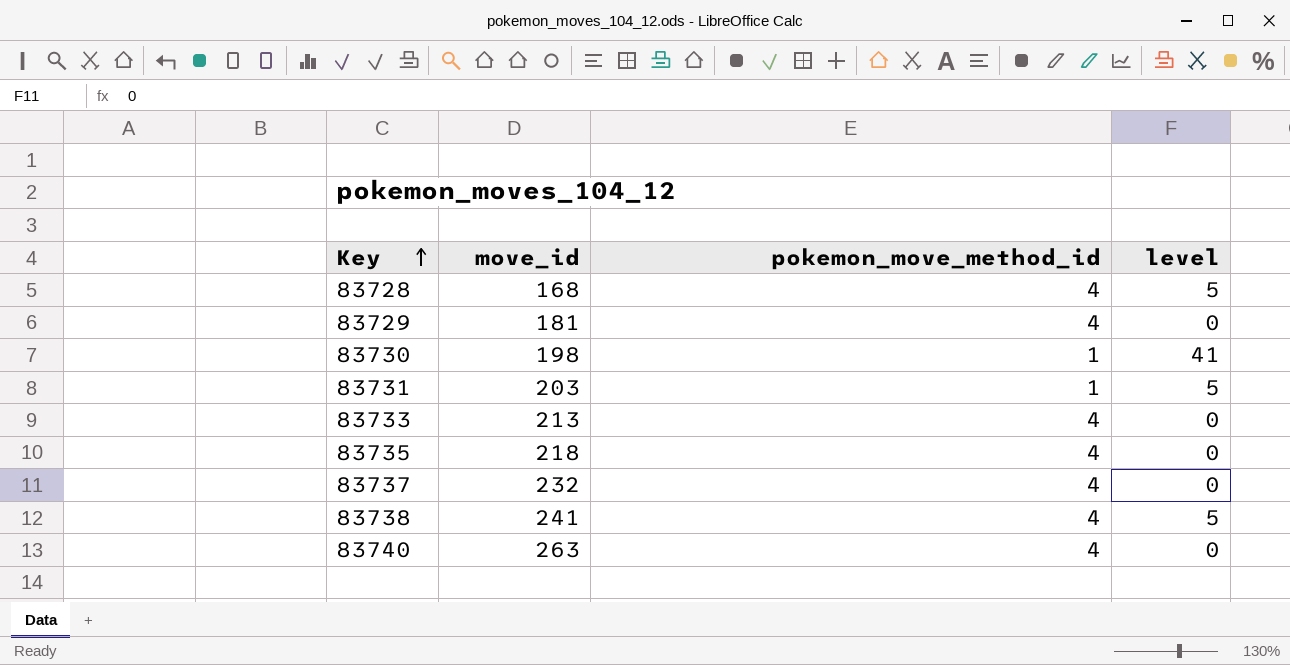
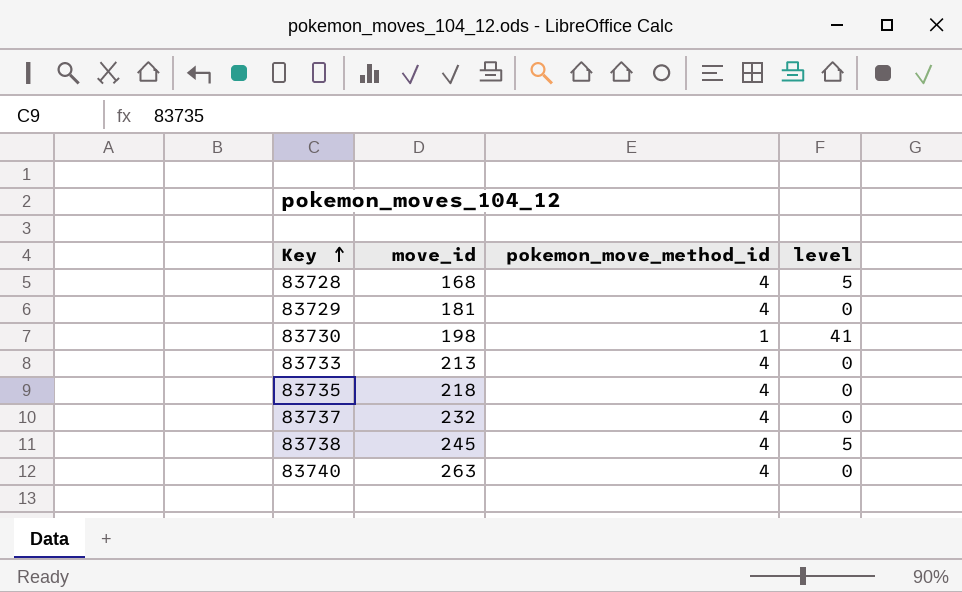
row 83731: 203 | 1 | 5 -> none
83738 | move_id: 241 -> 245

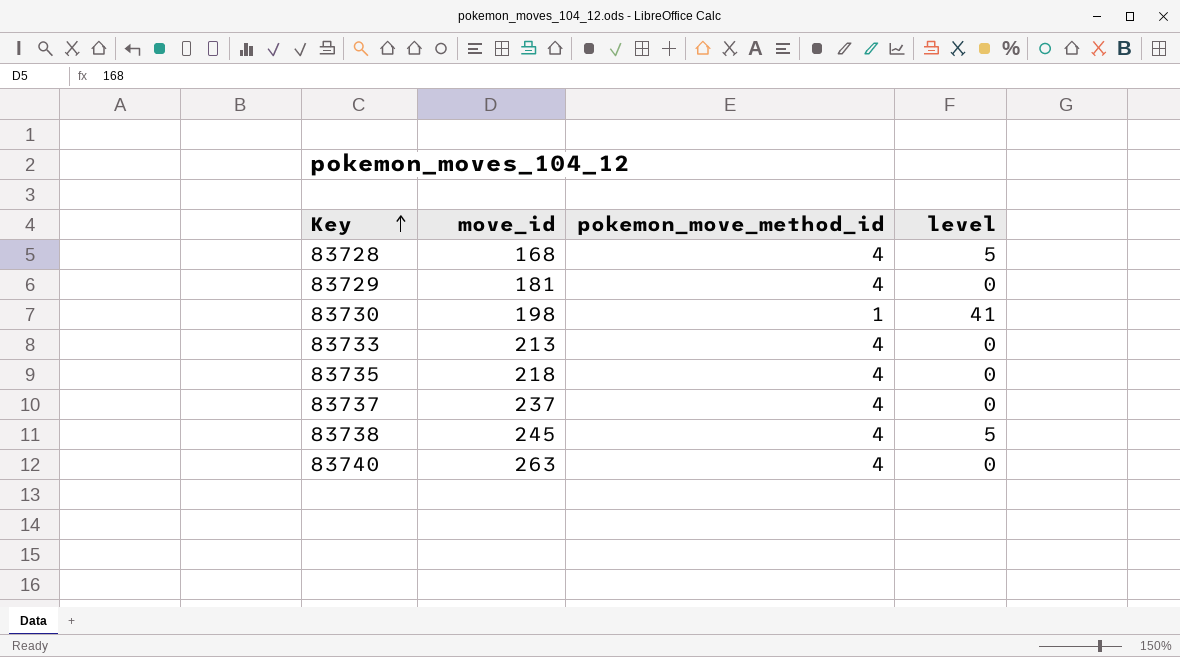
83737 | move_id: 232 -> 237

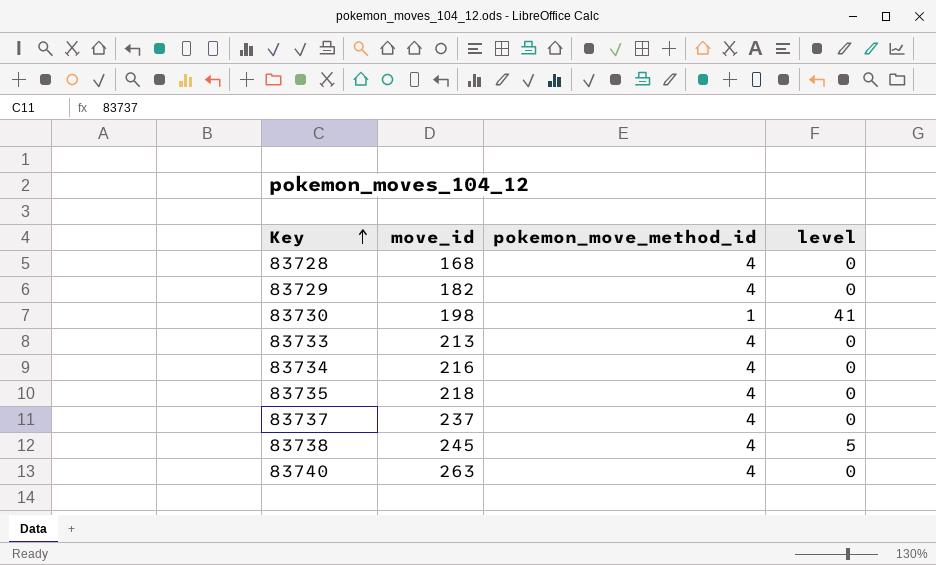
83728 | level: 5 -> 0
83729 | move_id: 181 -> 182
row 83734: none -> 216 | 4 | 0

